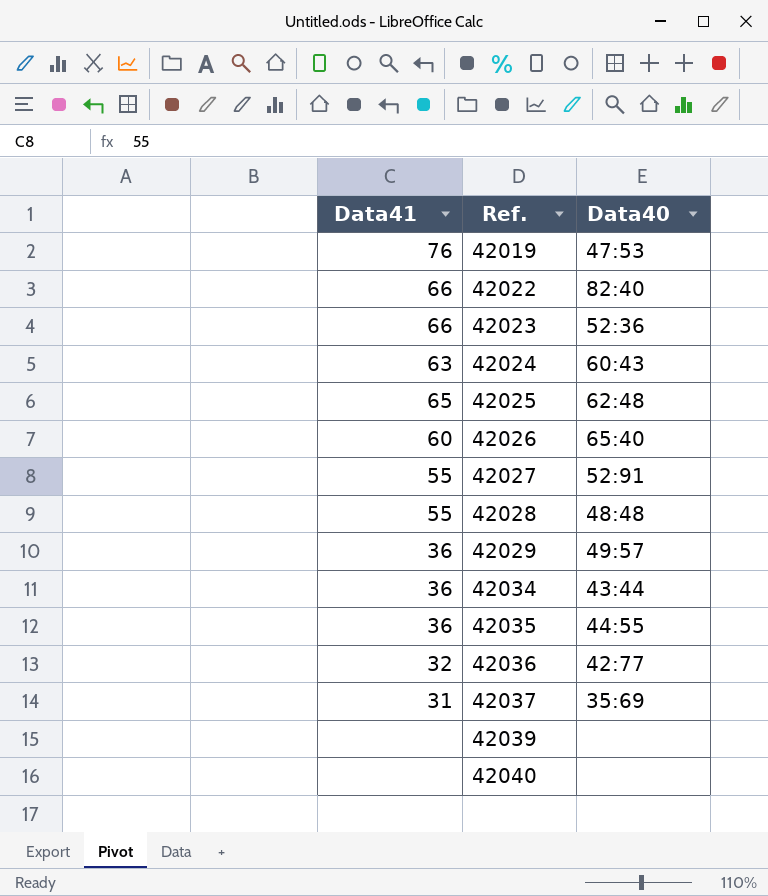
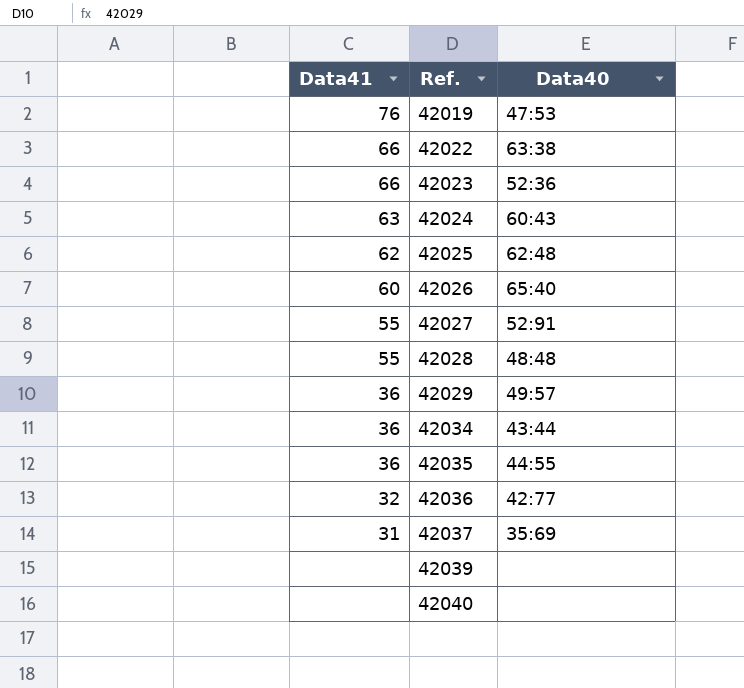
42022 | Data40: 82:40 -> 63:38
42025 | Data41: 65 -> 62

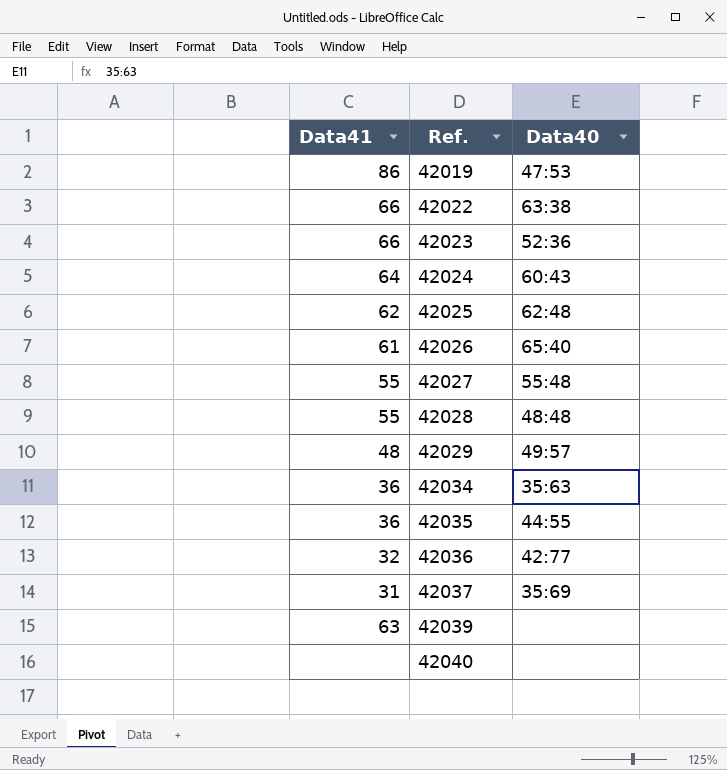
42019 | Data41: 76 -> 86
42024 | Data41: 63 -> 64
42026 | Data41: 60 -> 61
42027 | Data40: 52:91 -> 55:48
42029 | Data41: 36 -> 48
42034 | Data40: 43:44 -> 35:63
42039 | Data41: none -> 63

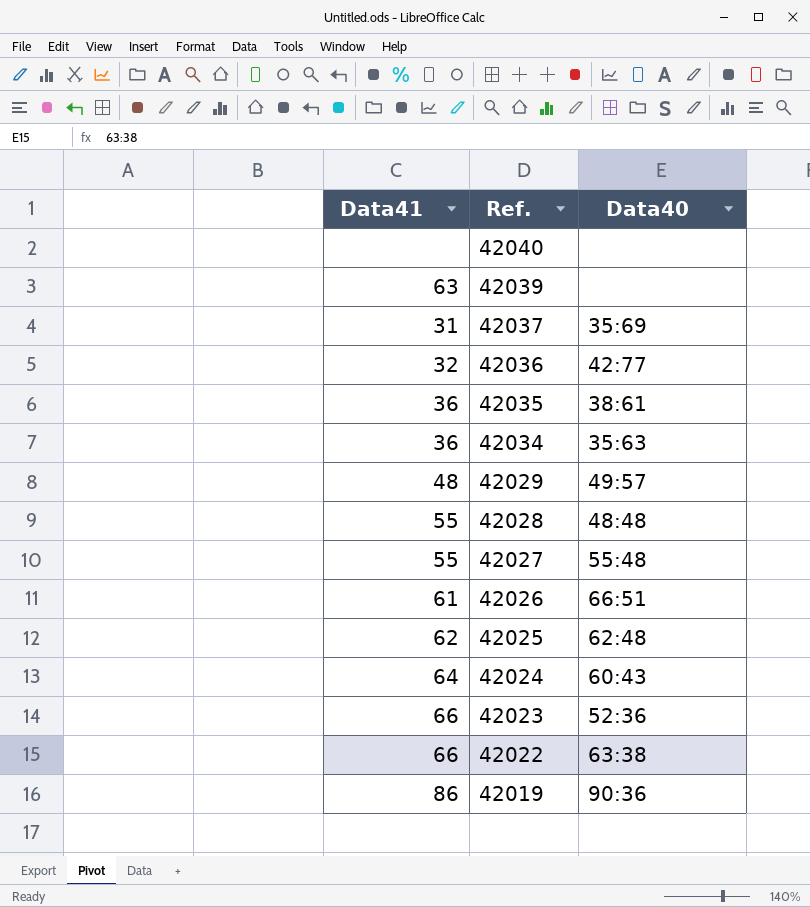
row order: Ref. ascending -> Ref. descending
42035 | Data40: 44:55 -> 38:61
42026 | Data40: 65:40 -> 66:51
42019 | Data40: 47:53 -> 90:36

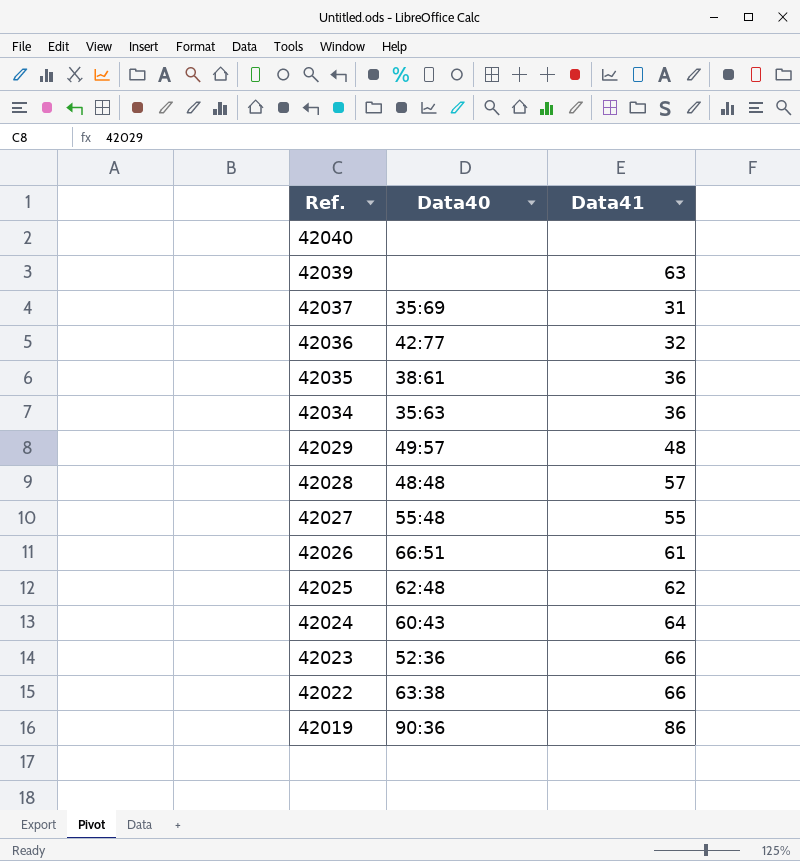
column Data41 | position: 1 -> 3
42028 | Data41: 55 -> 57

